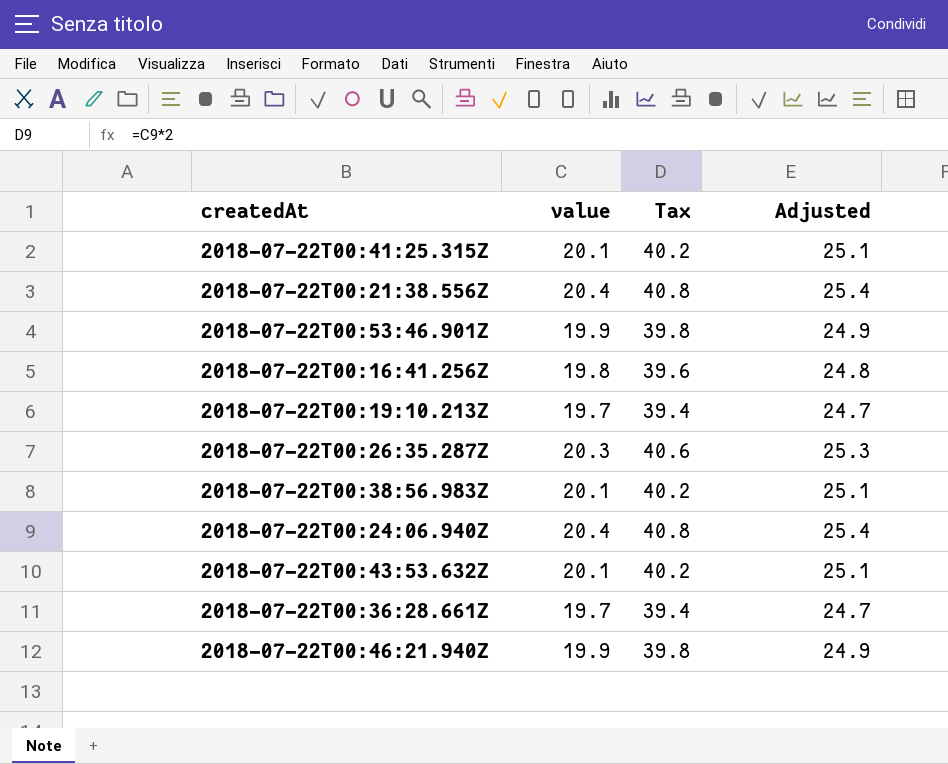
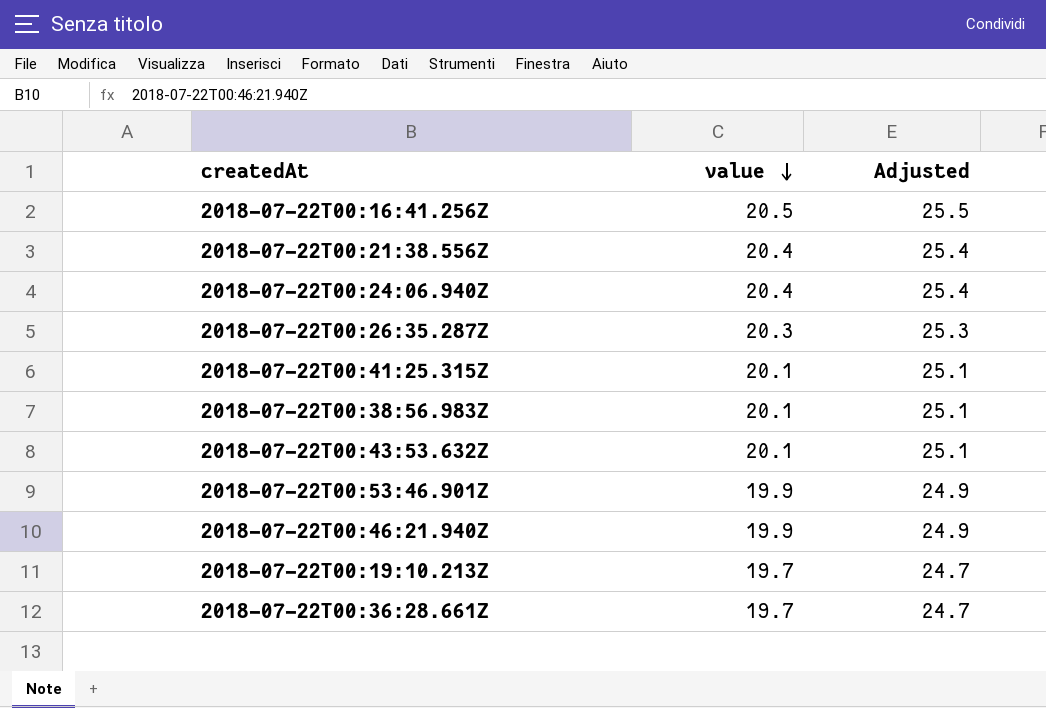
row order: none -> value descending
column Tax | formula: [value] * 2 -> none
2018-07-22T00:16:41.256Z | value: 19.8 -> 20.5
2018-07-22T00:16:41.256Z | Adjusted: 24.8 -> 25.5

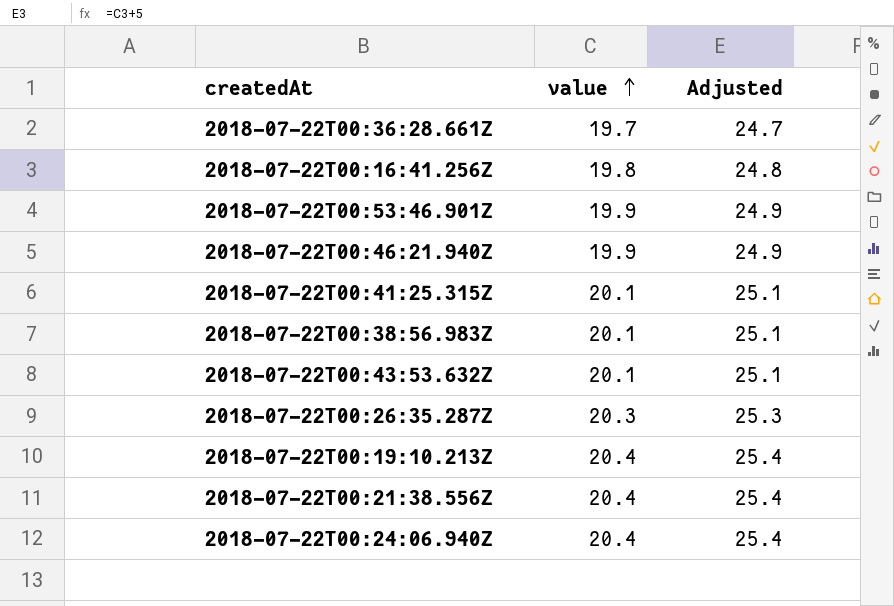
row order: value descending -> value ascending
2018-07-22T00:16:41.256Z | value: 20.5 -> 19.8
2018-07-22T00:16:41.256Z | Adjusted: 25.5 -> 24.8
2018-07-22T00:19:10.213Z | value: 19.7 -> 20.4
2018-07-22T00:19:10.213Z | Adjusted: 24.7 -> 25.4

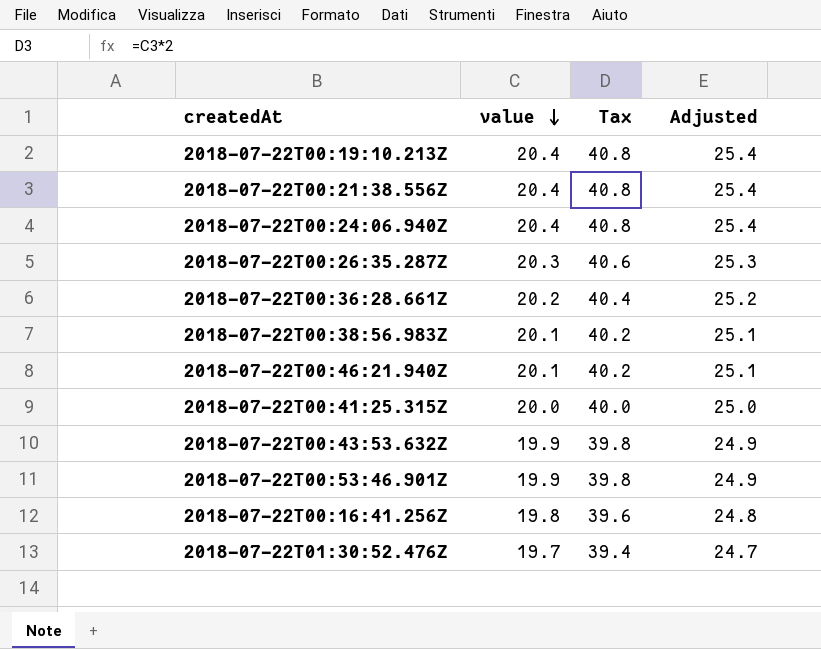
row order: value ascending -> value descending
column Tax | formula: none -> [value] * 2
2018-07-22T00:36:28.661Z | value: 19.7 -> 20.2
2018-07-22T00:36:28.661Z | Adjusted: 24.7 -> 25.2
2018-07-22T00:46:21.940Z | value: 19.9 -> 20.1
2018-07-22T00:46:21.940Z | Adjusted: 24.9 -> 25.1
2018-07-22T00:41:25.315Z | value: 20.1 -> 20.0
2018-07-22T00:41:25.315Z | Adjusted: 25.1 -> 25.0
2018-07-22T00:43:53.632Z | value: 20.1 -> 19.9
2018-07-22T00:43:53.632Z | Adjusted: 25.1 -> 24.9
row 2018-07-22T01:30:52.476Z: none -> 19.7 | 39.4 | 24.7

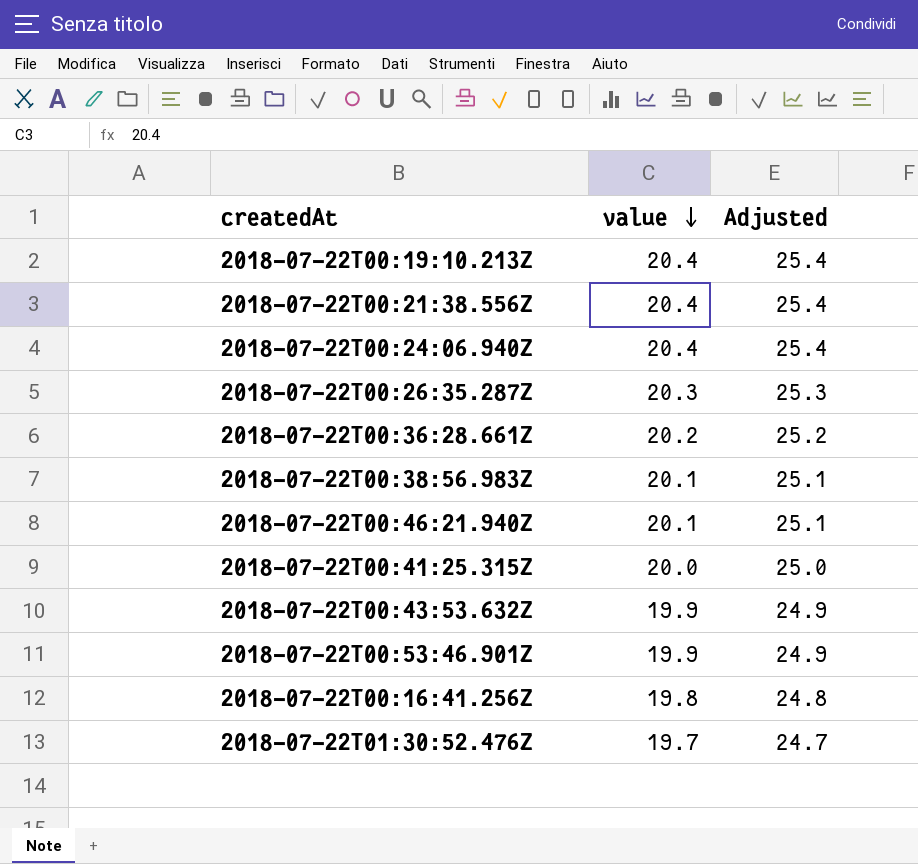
column Tax | formula: [value] * 2 -> none

